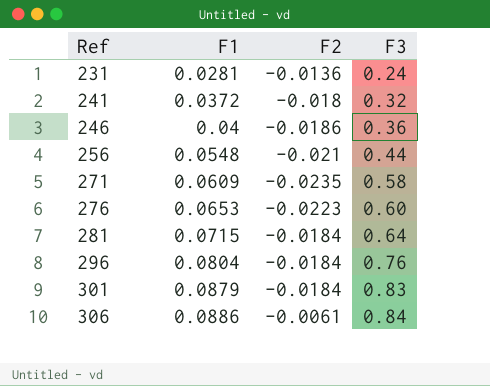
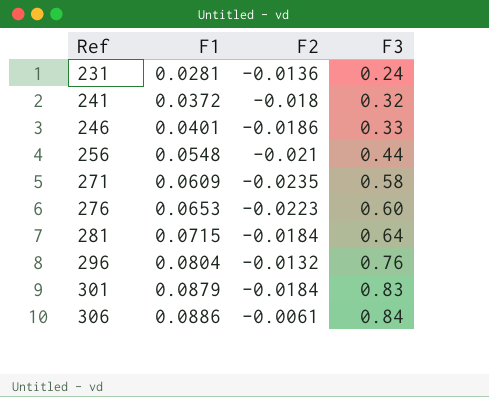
246 | F1: 0.04 -> 0.0401
246 | F3: 0.36 -> 0.33
296 | F2: -0.0184 -> -0.0132

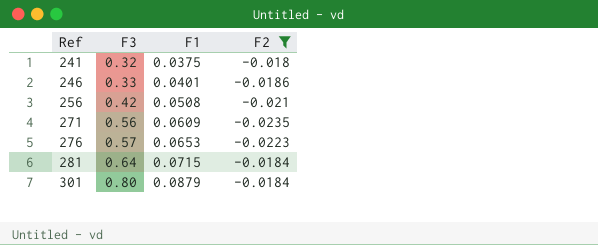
filter: none -> F2 <= -0.018
column F3 | position: 4 -> 2
241 | F1: 0.0372 -> 0.0375
256 | F3: 0.44 -> 0.42
256 | F1: 0.0548 -> 0.0508
271 | F3: 0.58 -> 0.56
276 | F3: 0.60 -> 0.57
301 | F3: 0.83 -> 0.80

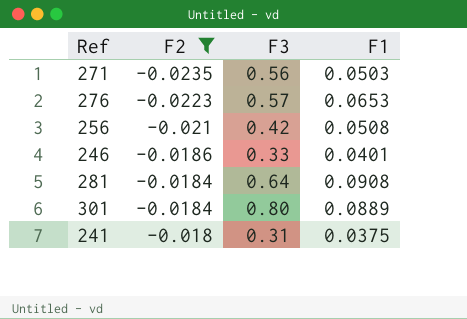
row order: Ref ascending -> F2 ascending
column F2 | position: 4 -> 2
271 | F1: 0.0609 -> 0.0503
281 | F1: 0.0715 -> 0.0908
301 | F1: 0.0879 -> 0.0889
241 | F3: 0.32 -> 0.31

